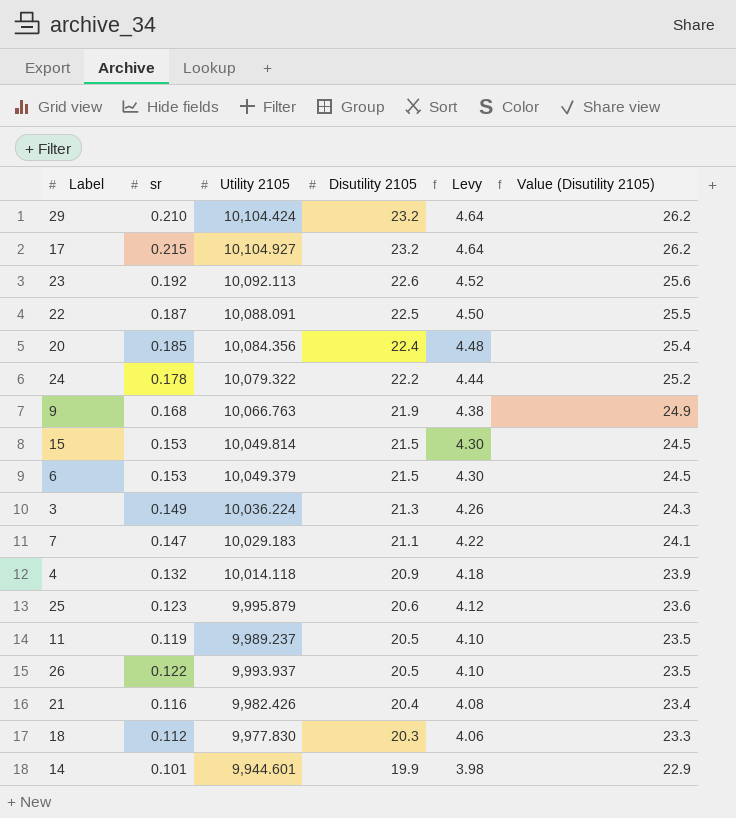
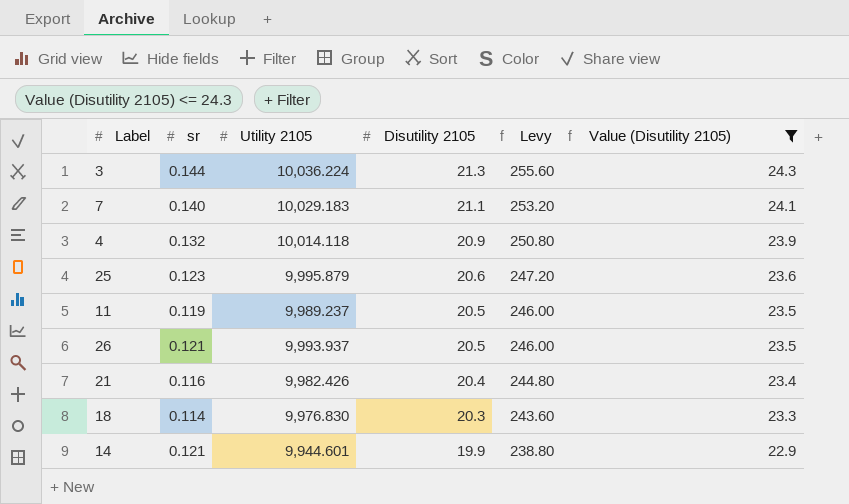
filter: none -> Value (Disutility 2105) <= 24.3
column Levy | formula: [Disutility 2105] * 0.2 -> [Disutility 2105] * 12
3 | sr: 0.149 -> 0.144
7 | sr: 0.147 -> 0.140
26 | sr: 0.122 -> 0.121
18 | sr: 0.112 -> 0.114
18 | Utility 2105: 9,977.830 -> 9,976.830
14 | sr: 0.101 -> 0.121

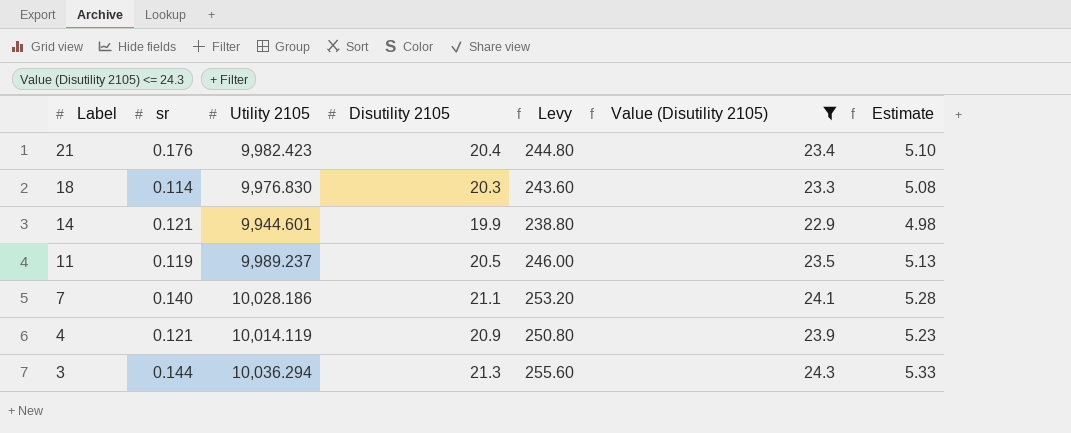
row order: Disutility 2105 descending -> Label descending
column Estimate | formula: none -> [Disutility 2105] * 0.25
row 25: 0.123 | 9,995.879 | 20.6 | 247.20 | 23.6 -> none
row 26: 0.121 | 9,993.937 | 20.5 | 246.00 | 23.5 -> none
21 | sr: 0.116 -> 0.176
21 | Utility 2105: 9,982.426 -> 9,982.423
7 | Utility 2105: 10,029.183 -> 10,028.186
4 | sr: 0.132 -> 0.121
4 | Utility 2105: 10,014.118 -> 10,014.119
3 | Utility 2105: 10,036.224 -> 10,036.294

